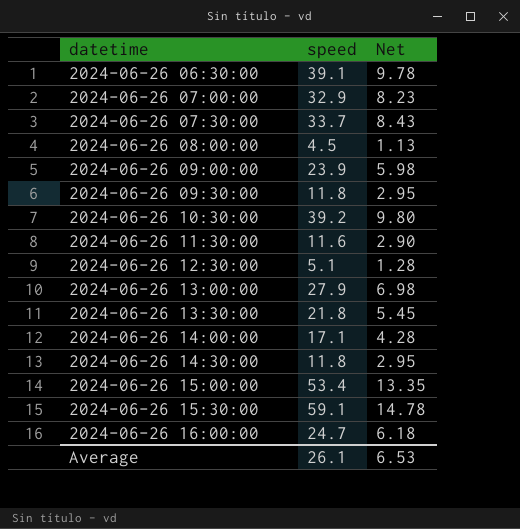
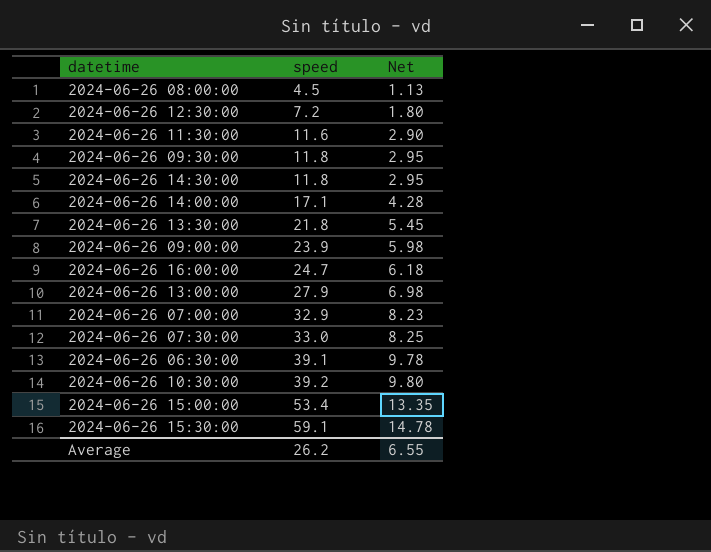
row order: datetime ascending -> speed ascending
2024-06-26 12:30:00 | speed: 5.1 -> 7.2
2024-06-26 12:30:00 | Net: 1.28 -> 1.80
2024-06-26 07:30:00 | speed: 33.7 -> 33.0
2024-06-26 07:30:00 | Net: 8.43 -> 8.25
Average | speed: 26.1 -> 26.2
Average | Net: 6.53 -> 6.55

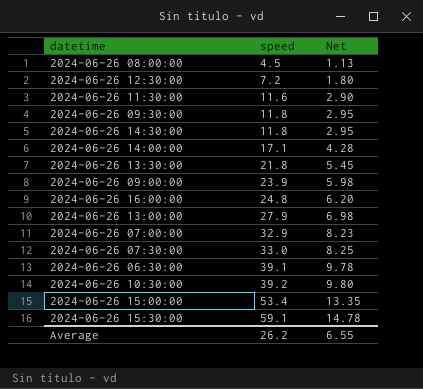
2024-06-26 16:00:00 | speed: 24.7 -> 24.8
2024-06-26 16:00:00 | Net: 6.18 -> 6.20

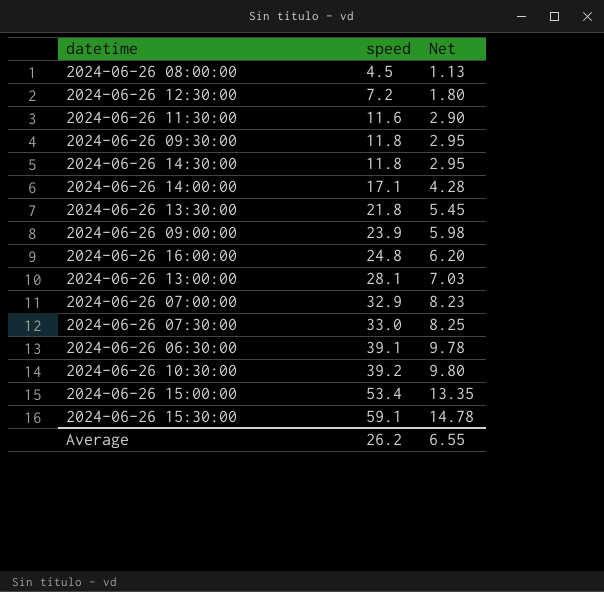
2024-06-26 13:00:00 | speed: 27.9 -> 28.1
2024-06-26 13:00:00 | Net: 6.98 -> 7.03

